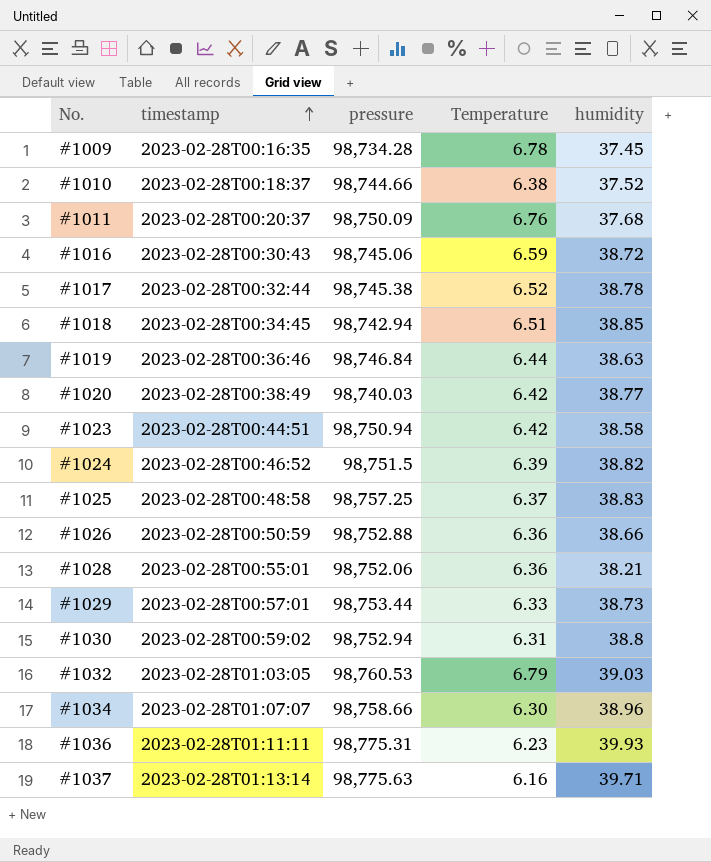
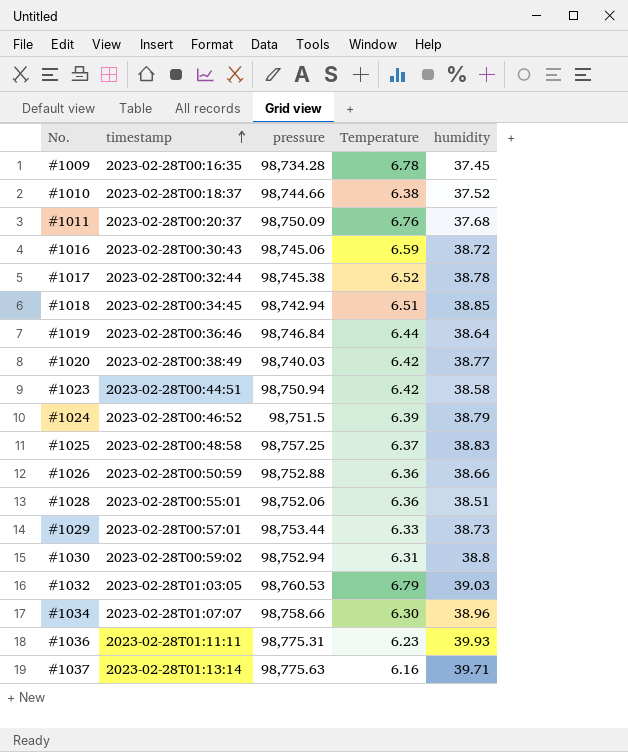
#1019 | humidity: 38.63 -> 38.64
#1024 | humidity: 38.82 -> 38.79
#1028 | humidity: 38.21 -> 38.51

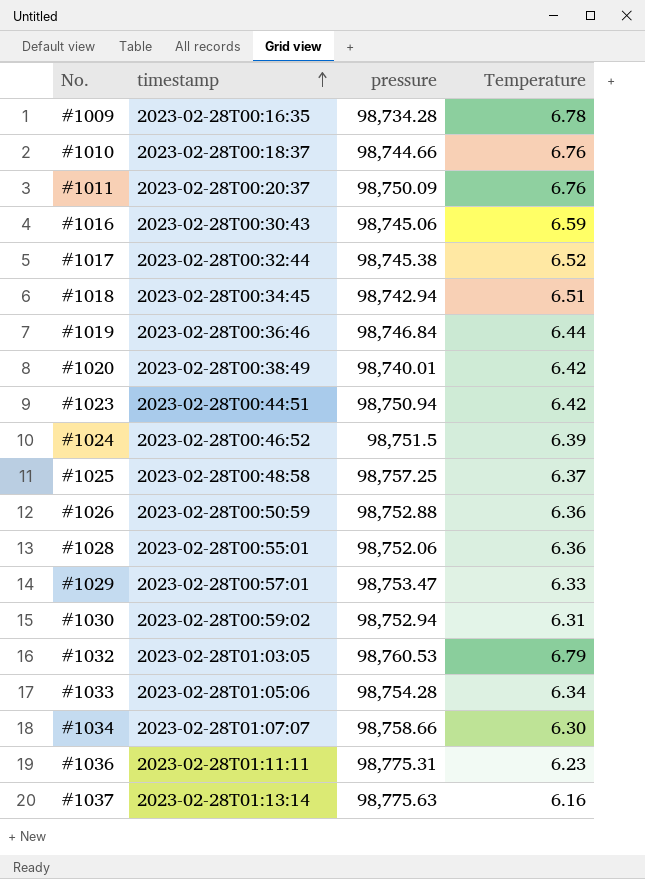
column humidity | position: 5 -> none
#1010 | Temperature: 6.38 -> 6.76
#1020 | pressure: 98,740.03 -> 98,740.01
#1029 | pressure: 98,753.44 -> 98,753.47
row #1033: none -> 2023-02-28T01:05:06 | 98,754.28 | 6.34

